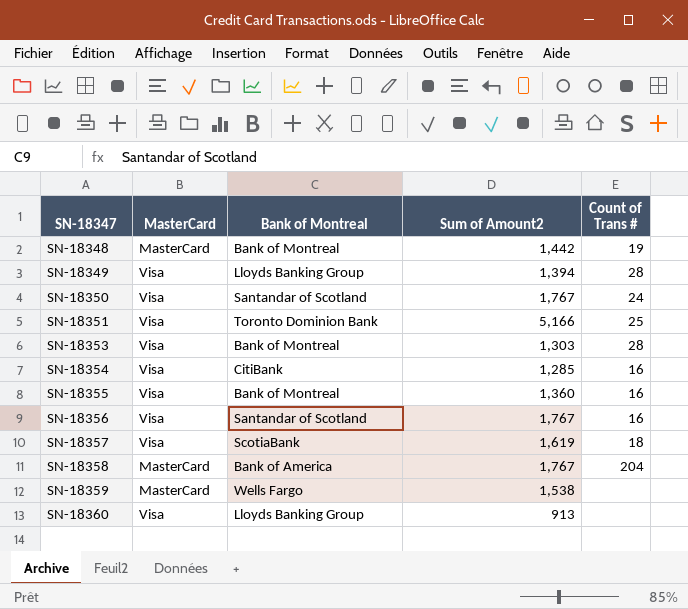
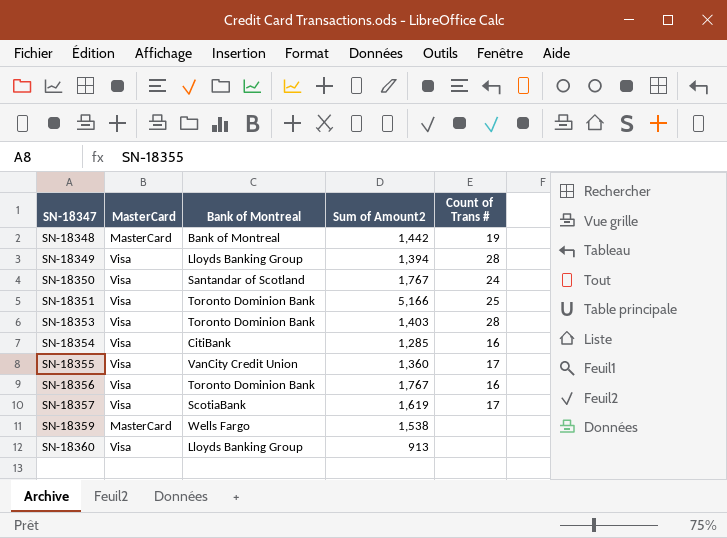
row SN-18358: MasterCard | Bank of America | 1,767 | 204 -> none
SN-18353 | Bank of Montreal: Bank of Montreal -> Toronto Dominion Bank
SN-18353 | Sum of Amount2: 1,303 -> 1,403
SN-18355 | Bank of Montreal: Bank of Montreal -> VanCity Credit Union
SN-18355 | Count of Trans #: 16 -> 17
SN-18356 | Bank of Montreal: Santandar of Scotland -> Toronto Dominion Bank
SN-18357 | Count of Trans #: 18 -> 17

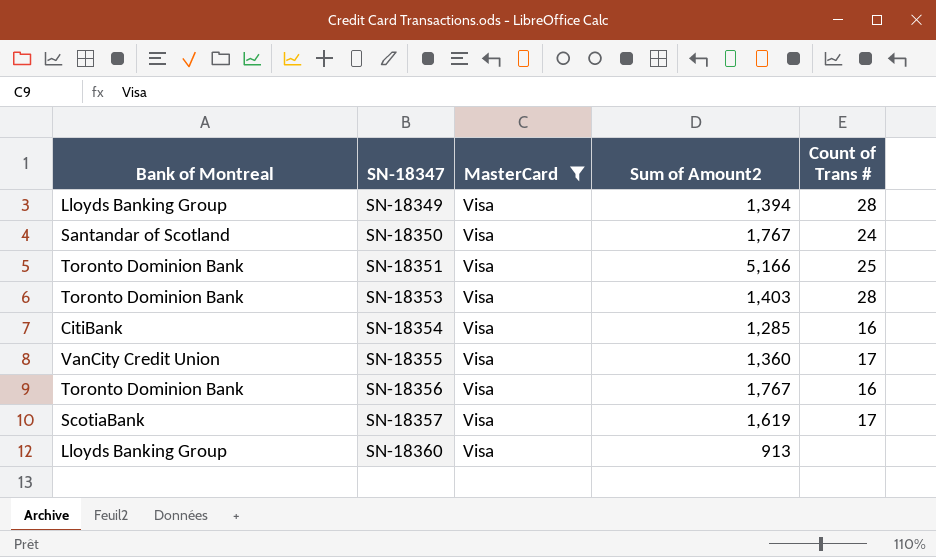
filter: none -> MasterCard = Visa
column Bank of Montreal | position: 3 -> 1

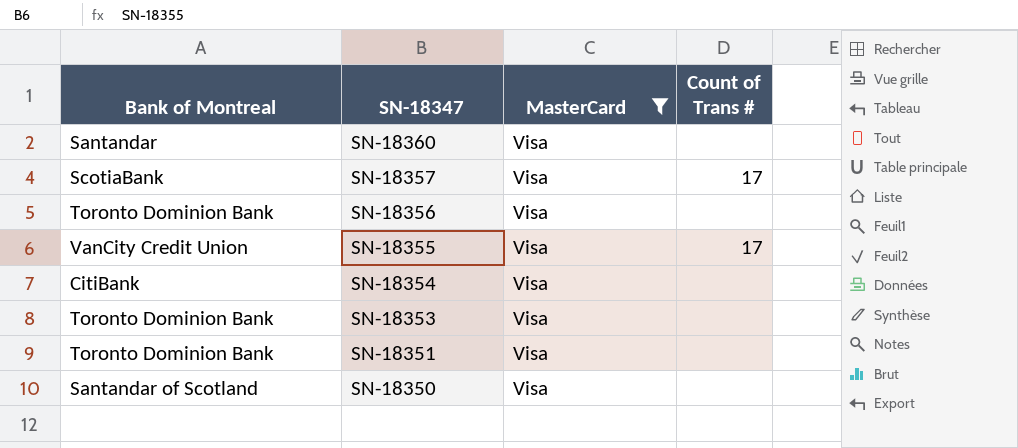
row order: SN-18347 ascending -> SN-18347 descending
column Sum of Amount2 | position: 4 -> none
row SN-18349: Lloyds Banking Group | Visa | 1,394 | 28 -> none
SN-18360 | Bank of Montreal: Lloyds Banking Group -> Santandar
SN-18356 | Count of Trans #: 16 -> none
SN-18354 | Count of Trans #: 16 -> none
SN-18353 | Count of Trans #: 28 -> none
SN-18351 | Count of Trans #: 25 -> none
SN-18350 | Count of Trans #: 24 -> none

